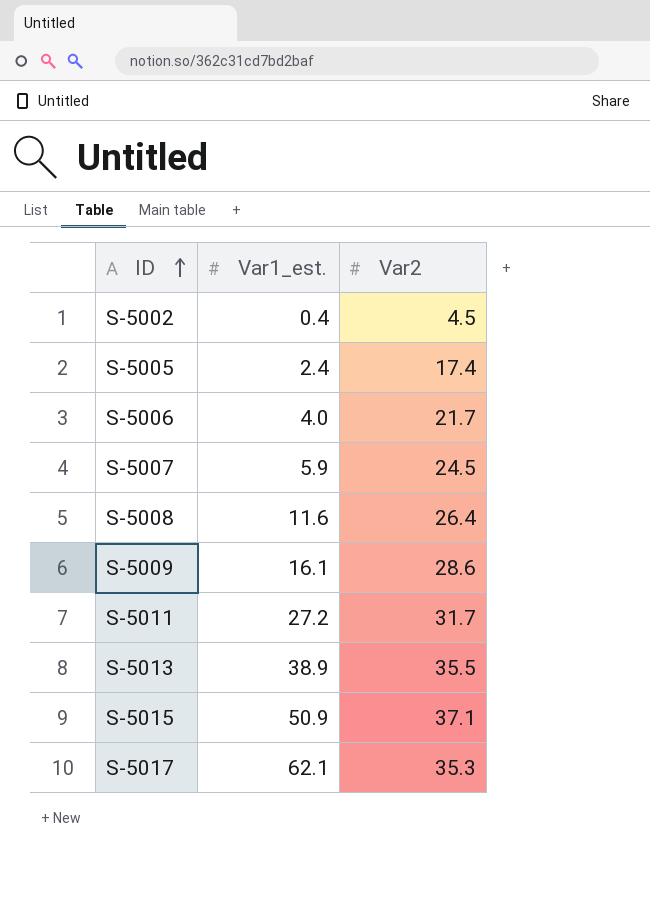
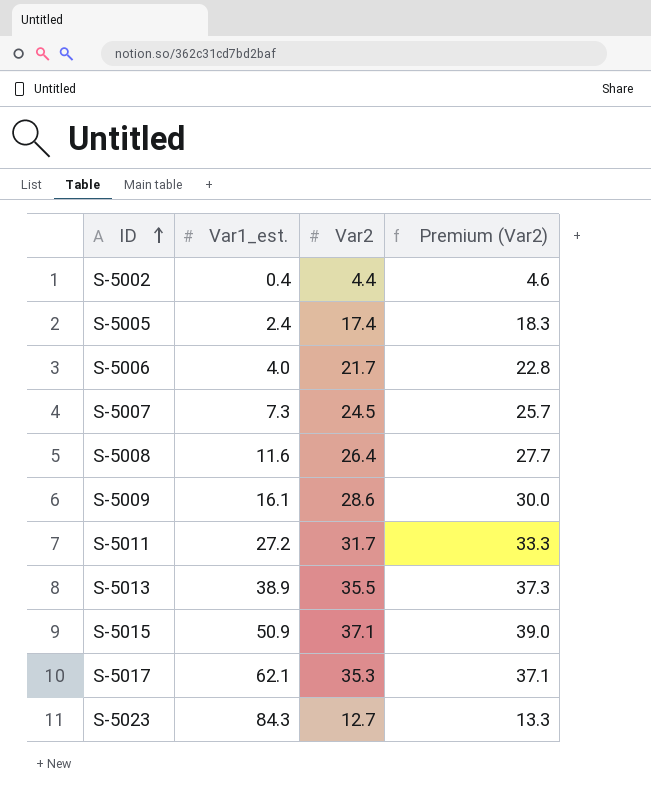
column Premium (Var2) | formula: none -> [Var2] * 1.05
S-5002 | Var2: 4.5 -> 4.4
S-5007 | Var1_est.: 5.9 -> 7.3
row S-5023: none -> 84.3 | 12.7 | 13.3

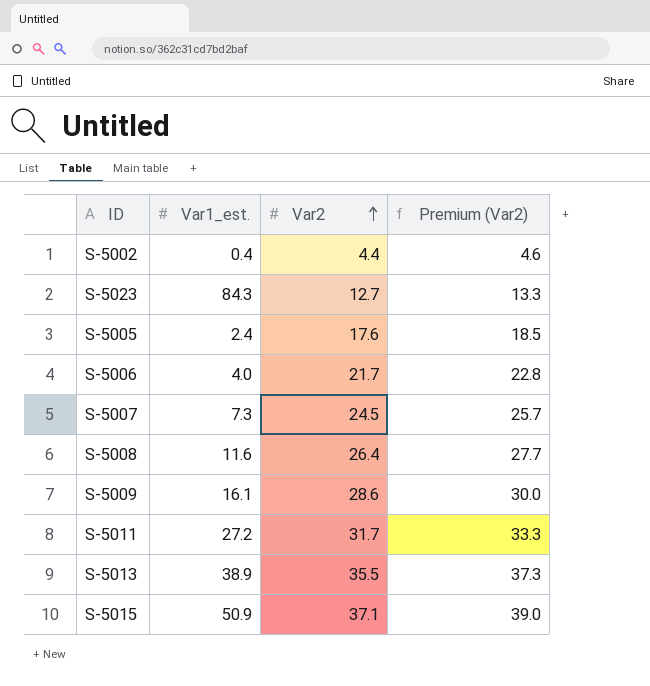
row order: ID ascending -> Var2 ascending
row S-5017: 62.1 | 35.3 | 37.1 -> none
S-5005 | Var2: 17.4 -> 17.6
S-5005 | Premium (Var2): 18.3 -> 18.5

